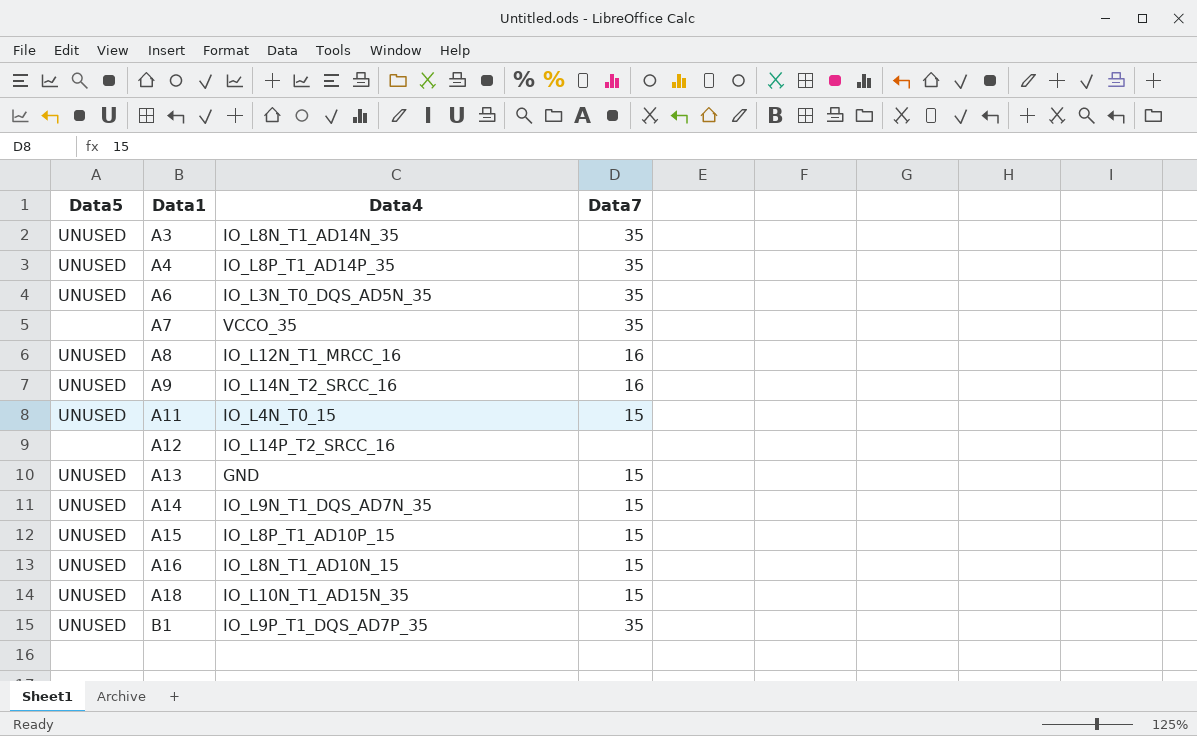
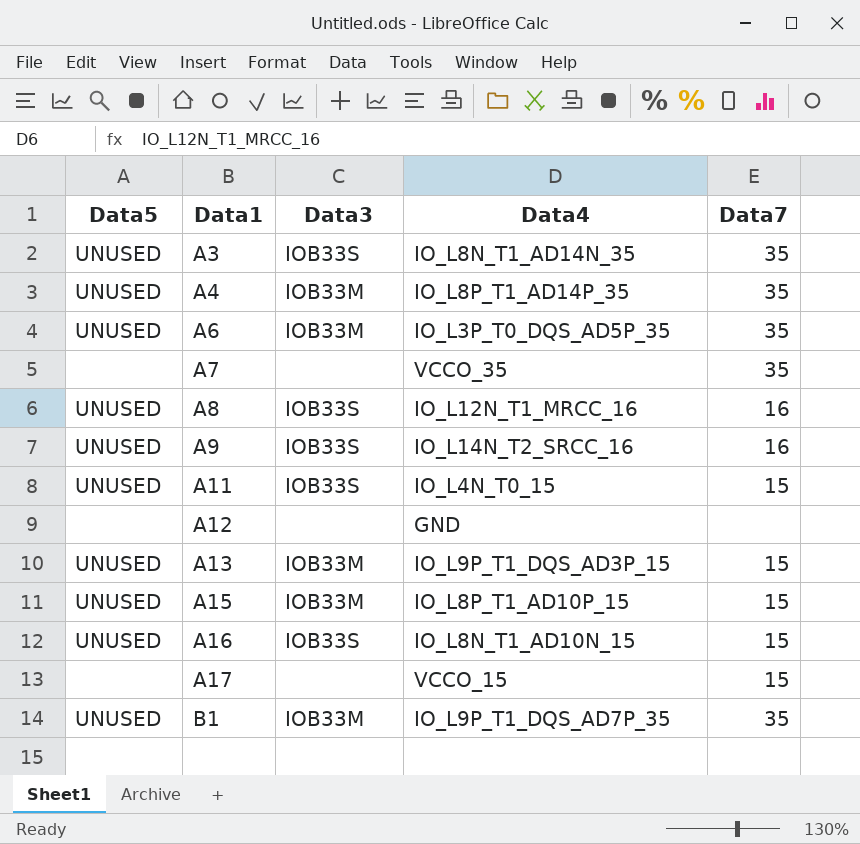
column Data3 | position: none -> 3
row A14: UNUSED | IO_L9N_T1_DQS_AD7N_35 | 15 -> none
row A18: UNUSED | IO_L10N_T1_AD15N_35 | 15 -> none
A6 | Data4: IO_L3N_T0_DQS_AD5N_35 -> IO_L3P_T0_DQS_AD5P_35
A12 | Data4: IO_L14P_T2_SRCC_16 -> GND
A13 | Data4: GND -> IO_L9P_T1_DQS_AD3P_15
row A17: none -> none | none | VCCO_15 | 15

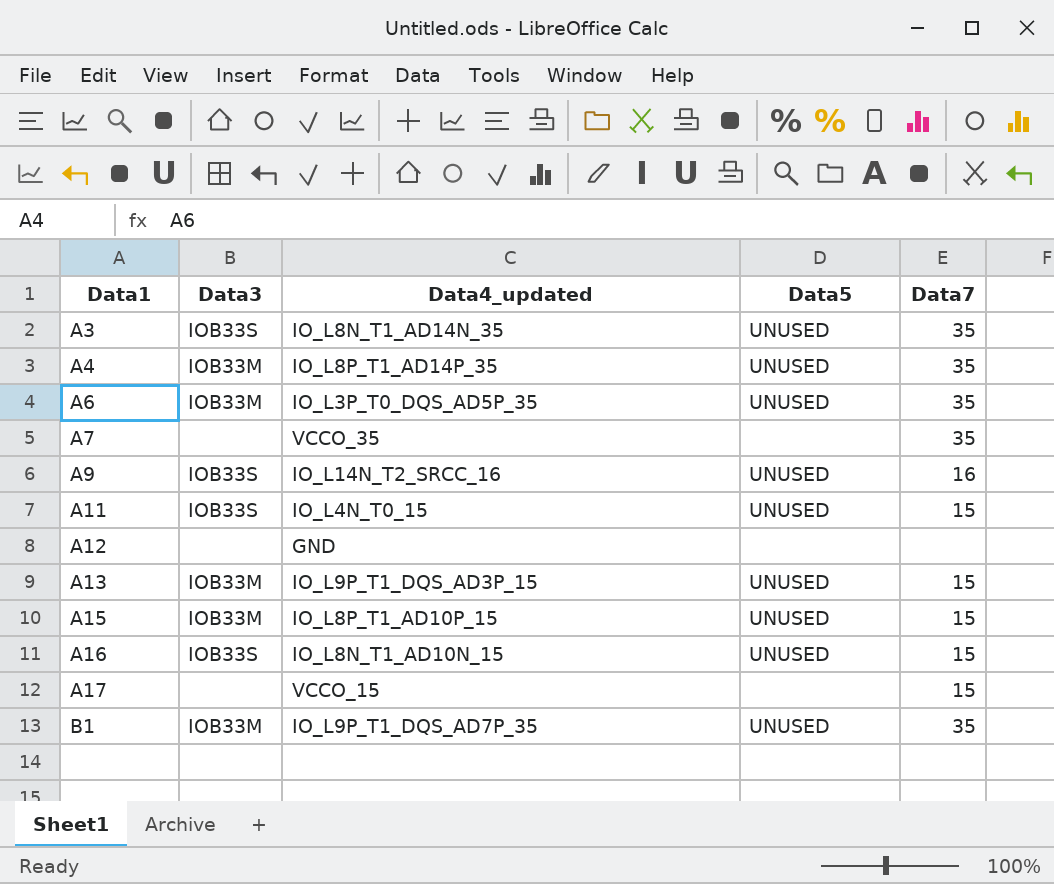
column name: Data4 -> Data4_updated
column Data5 | position: 1 -> 4
row A8: UNUSED | IOB33S | IO_L12N_T1_MRCC_16 | 16 -> none

